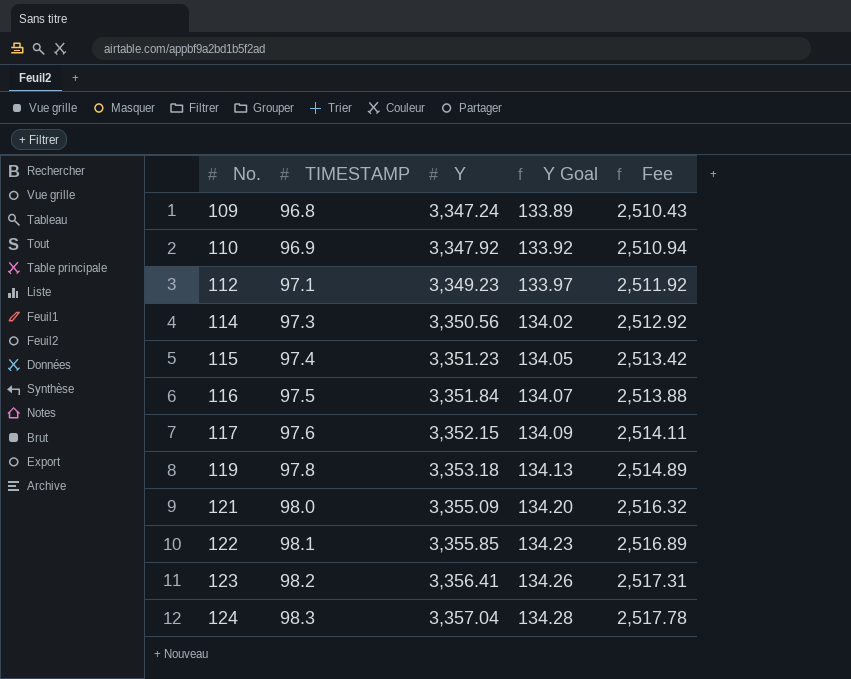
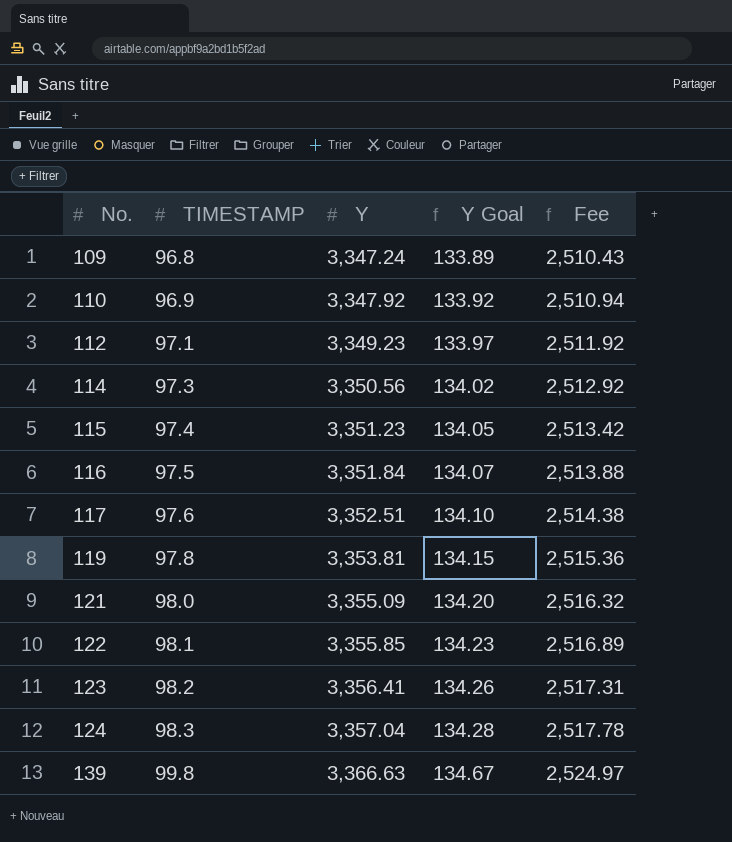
117 | Y: 3,352.15 -> 3,352.51
117 | Y Goal: 134.09 -> 134.10
117 | Fee: 2,514.11 -> 2,514.38
119 | Y: 3,353.18 -> 3,353.81
119 | Y Goal: 134.13 -> 134.15
119 | Fee: 2,514.89 -> 2,515.36
row 139: none -> 99.8 | 3,366.63 | 134.67 | 2,524.97

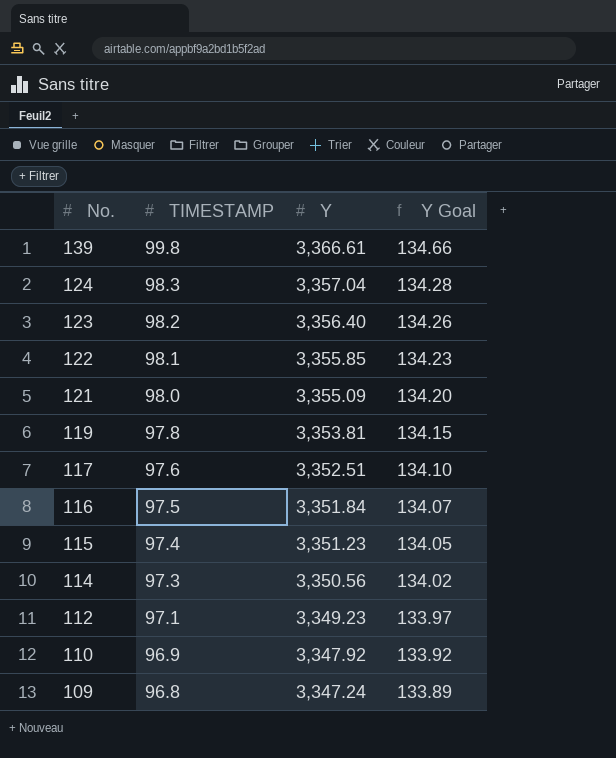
row order: No. ascending -> No. descending
column Fee | formula: [Y] * 0.75 -> none
139 | Y: 3,366.63 -> 3,366.61
139 | Y Goal: 134.67 -> 134.66
123 | Y: 3,356.41 -> 3,356.40

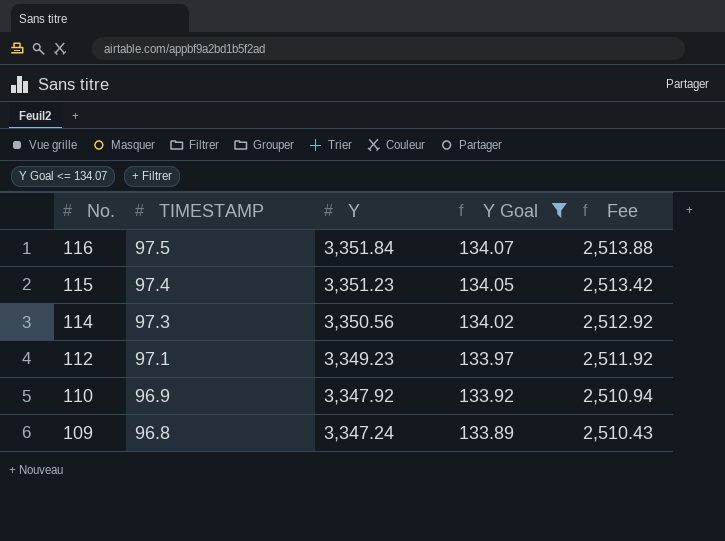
filter: none -> Y Goal <= 134.07
column Fee | formula: none -> [Y] * 0.75

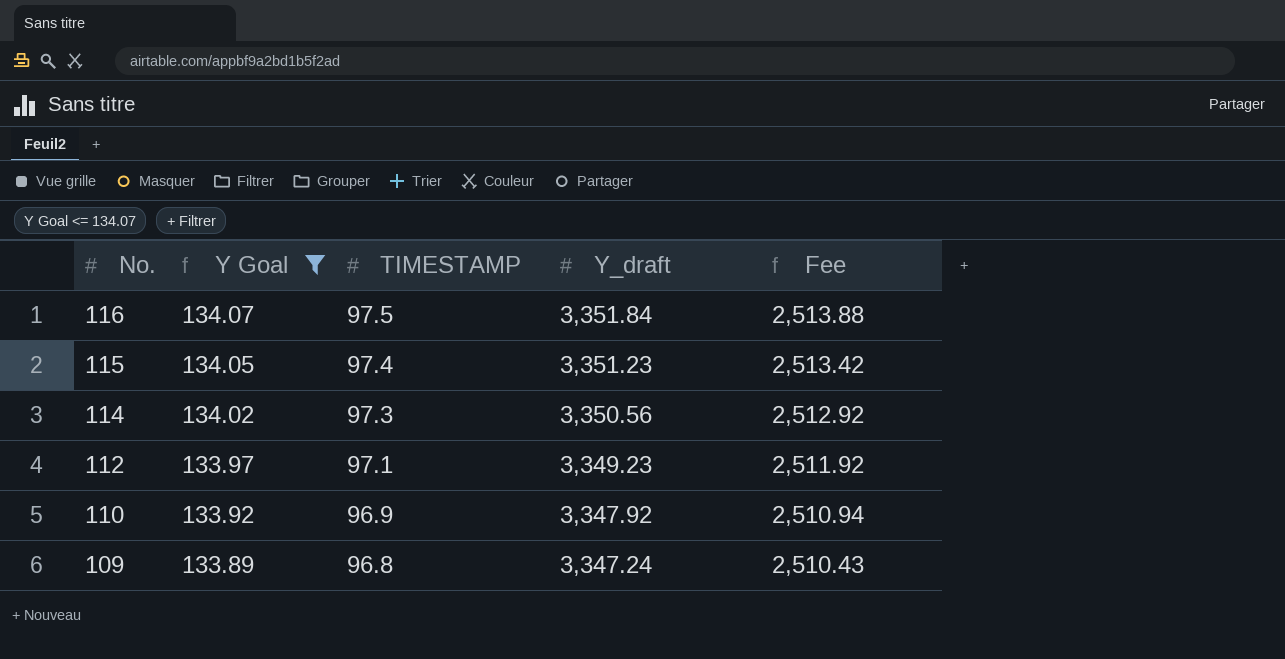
column Y Goal | position: 4 -> 2
column name: Y -> Y_draft

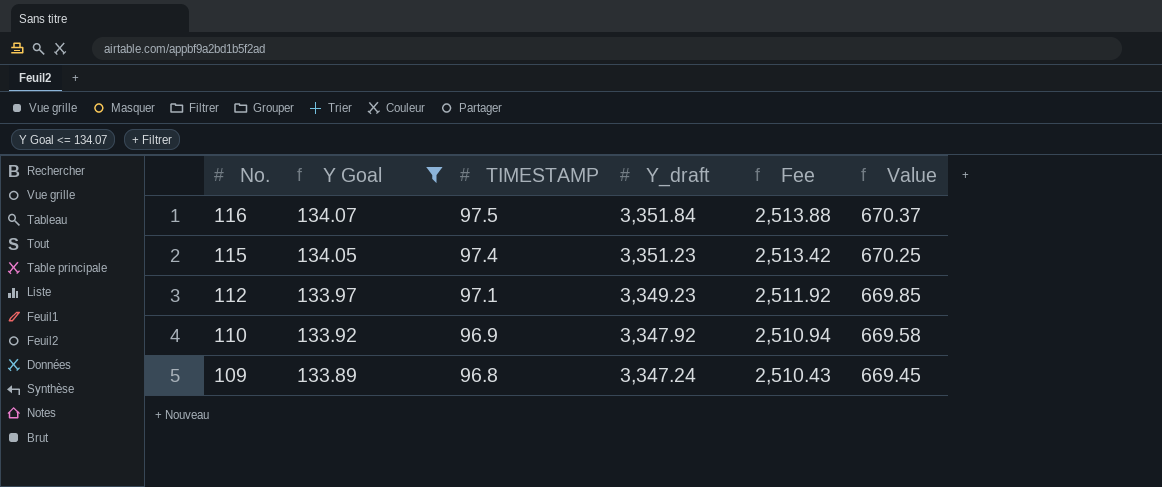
column Value | formula: none -> [Y_draft] * 0.2
row 114: 134.02 | 97.3 | 3,350.56 | 2,512.92 -> none

